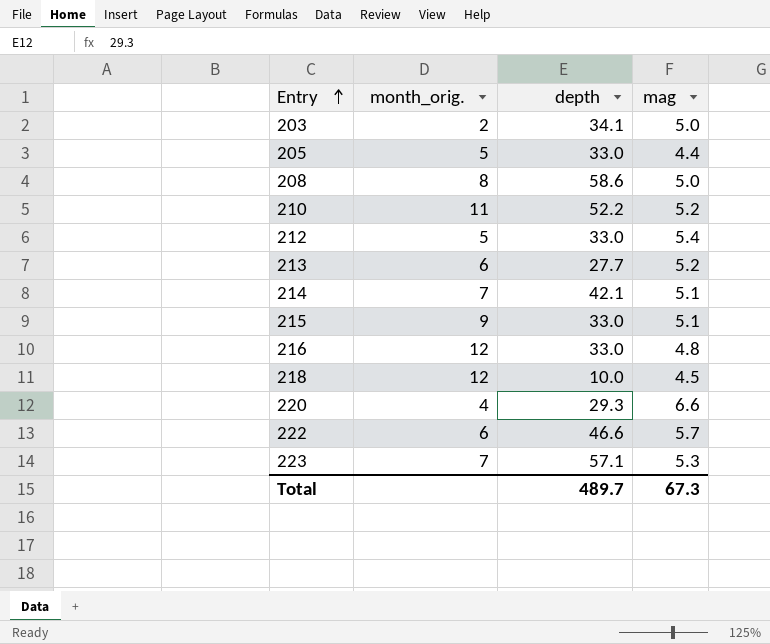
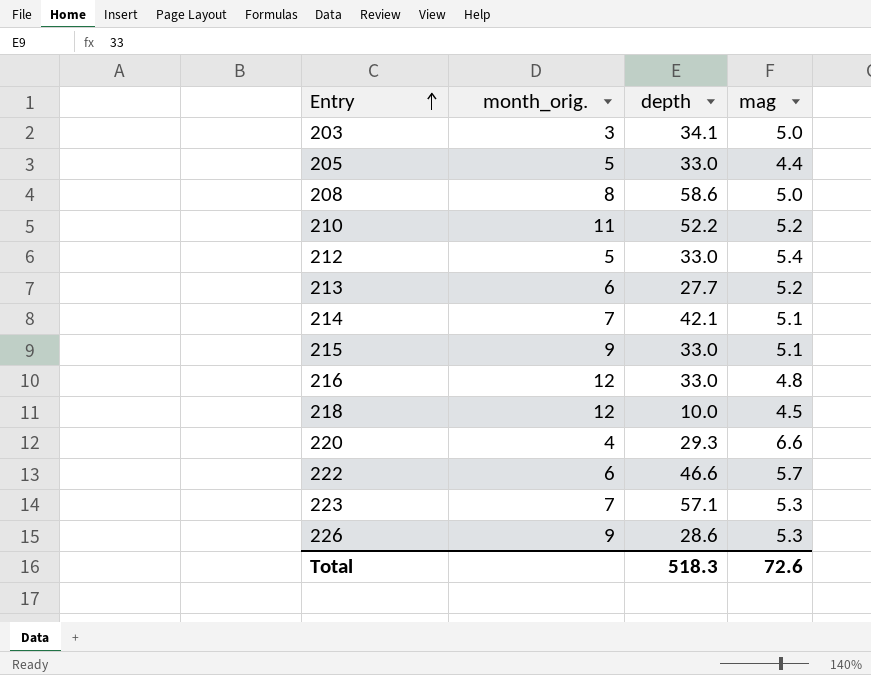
203 | month_orig.: 2 -> 3
row 226: none -> 9 | 28.6 | 5.3
Total | depth: 489.7 -> 518.3
Total | mag: 67.3 -> 72.6

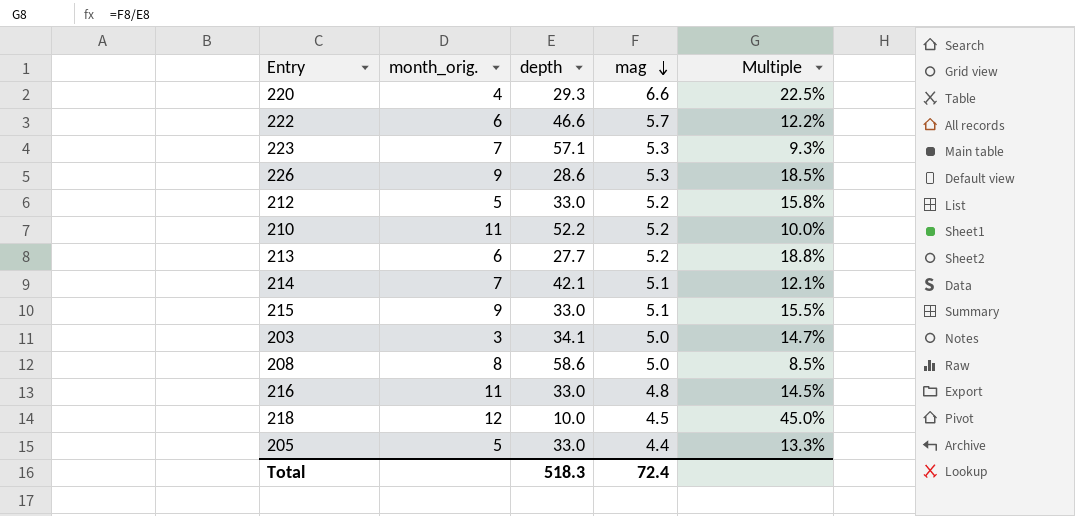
row order: Entry ascending -> mag descending
column Multiple | formula: none -> [mag] / [depth]
212 | mag: 5.4 -> 5.2
216 | month_orig.: 12 -> 11
Total | mag: 72.6 -> 72.4

